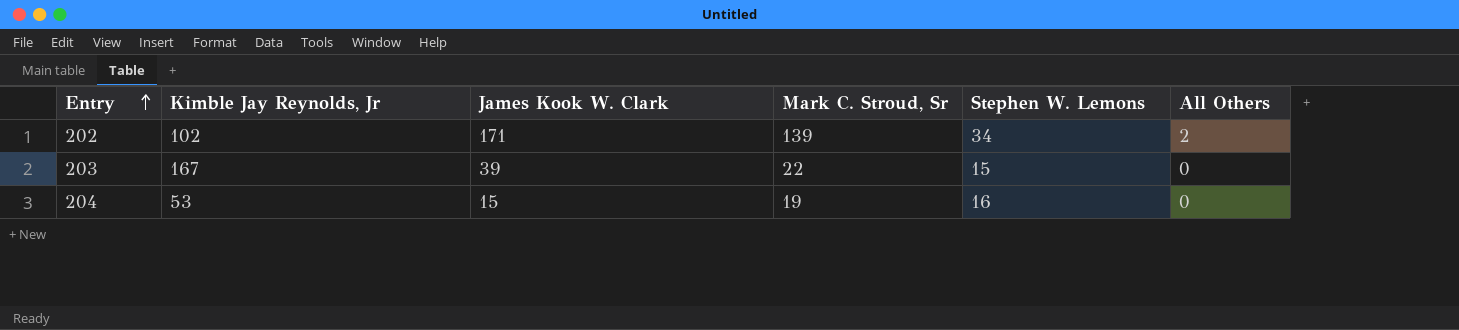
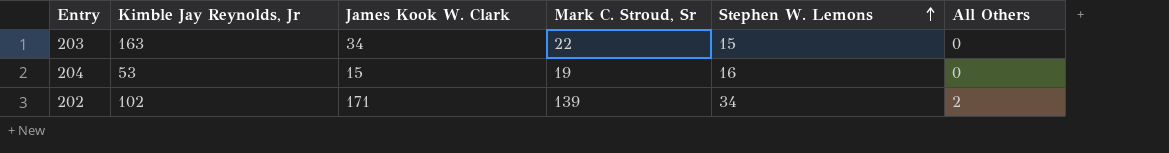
row order: Entry ascending -> Stephen W. Lemons ascending
203 | Kimble Jay Reynolds, Jr: 167 -> 163
203 | James Kook W. Clark: 39 -> 34

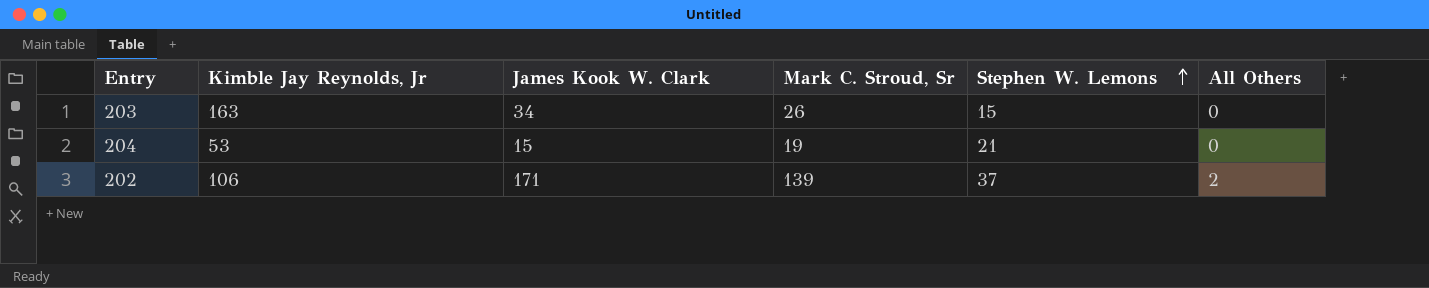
203 | Mark C. Stroud, Sr: 22 -> 26
204 | Stephen W. Lemons: 16 -> 21
202 | Kimble Jay Reynolds, Jr: 102 -> 106
202 | Stephen W. Lemons: 34 -> 37

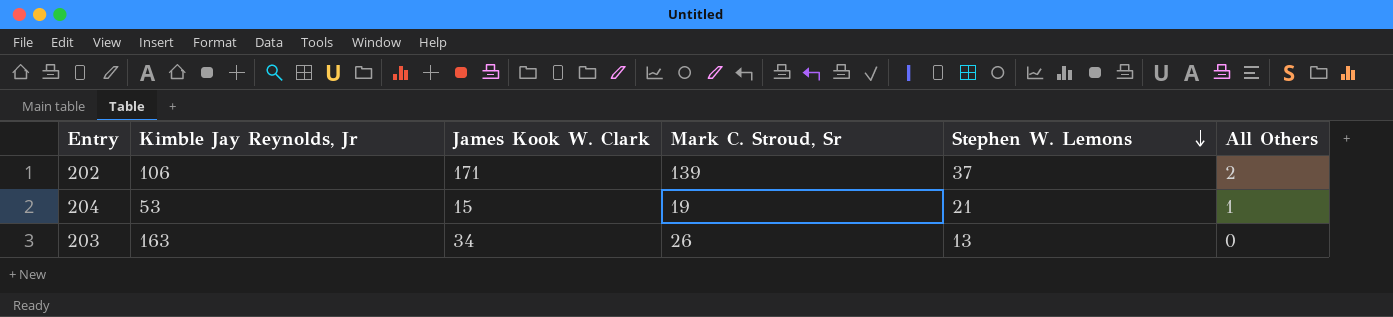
row order: Stephen W. Lemons ascending -> Stephen W. Lemons descending
204 | All Others: 0 -> 1
203 | Stephen W. Lemons: 15 -> 13

